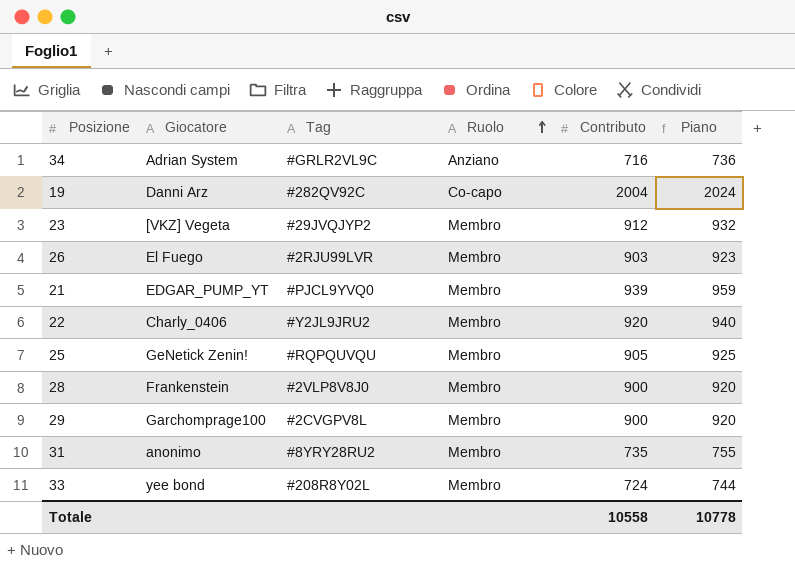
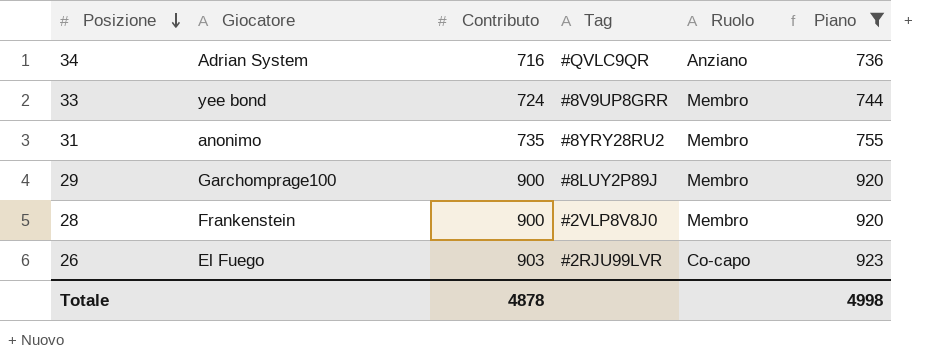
filter: none -> Piano <= 923
row order: Ruolo ascending -> Posizione descending
column Contributo | position: 5 -> 3
34 | Tag: #GRLR2VL9C -> #QVLC9QR
33 | Tag: #208R8Y02L -> #8V9UP8GRR
29 | Tag: #2CVGPV8L -> #8LUY2P89J
26 | Ruolo: Membro -> Co-capo
Totale | Contributo: 10558 -> 4878
Totale | Piano: 10778 -> 4998

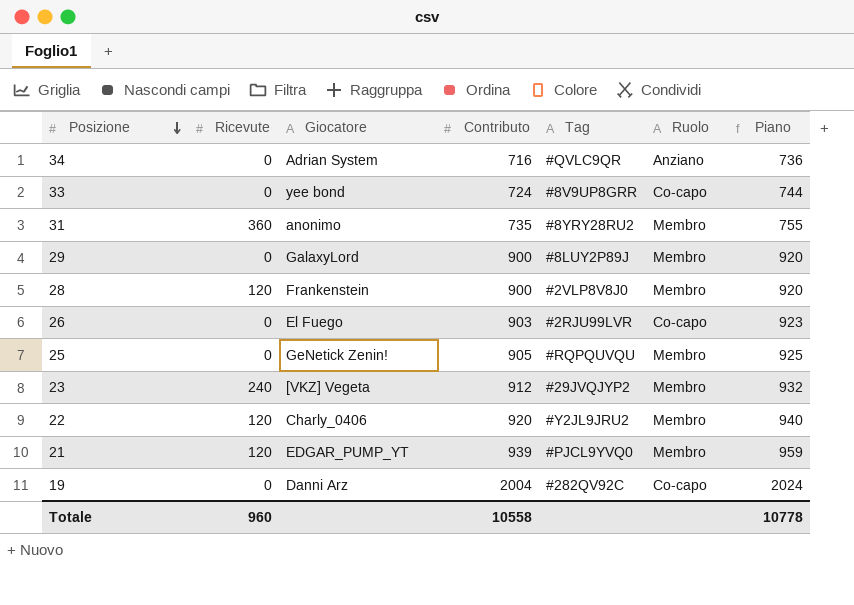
filter: Piano <= 923 -> none
column Ricevute | position: none -> 2
33 | Ruolo: Membro -> Co-capo
29 | Giocatore: Garchomprage100 -> GalaxyLord
Totale | Contributo: 4878 -> 10558
Totale | Piano: 4998 -> 10778

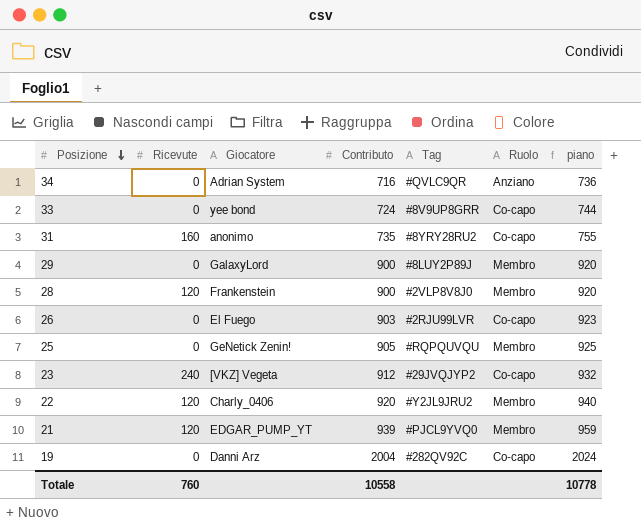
column name: Piano -> piano
31 | Ricevute: 360 -> 160
31 | Ruolo: Membro -> Co-capo
23 | Ruolo: Membro -> Co-capo
Totale | Ricevute: 960 -> 760

